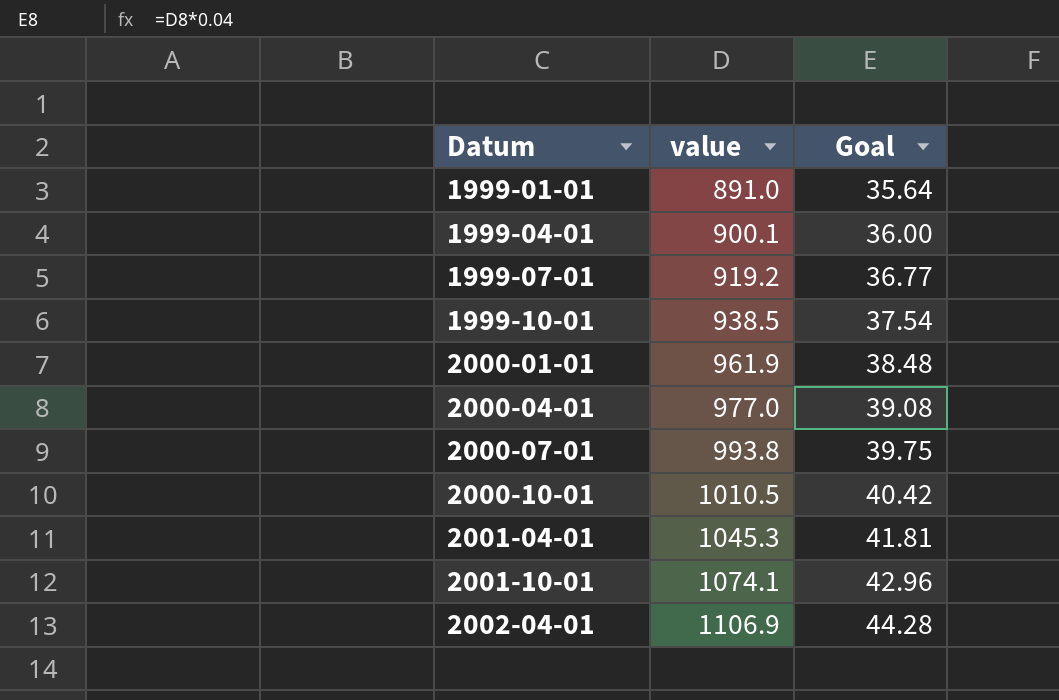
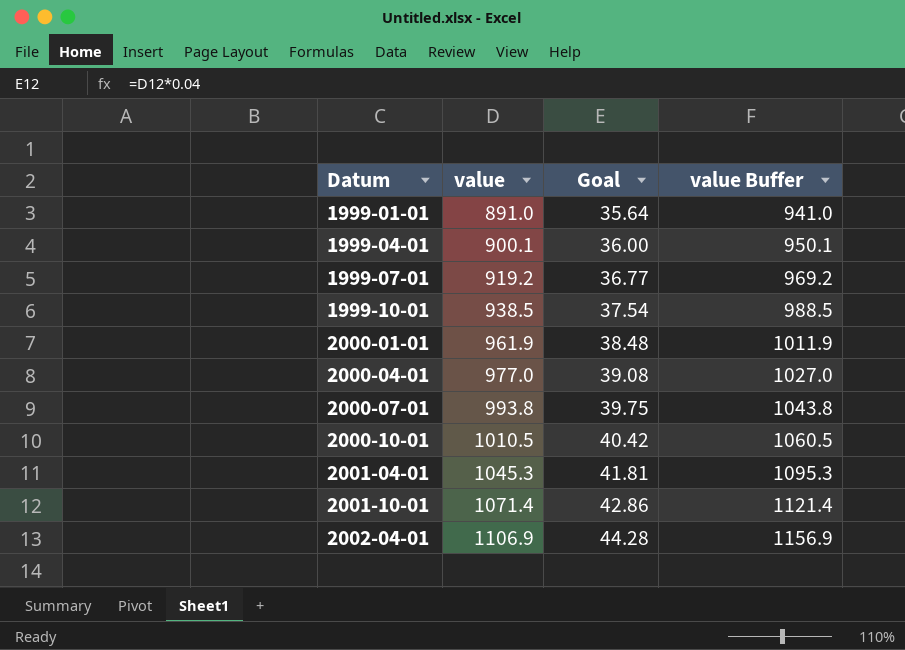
column value Buffer | formula: none -> [value] + 50
2001-10-01 | value: 1074.1 -> 1071.4
2001-10-01 | Goal: 42.96 -> 42.86

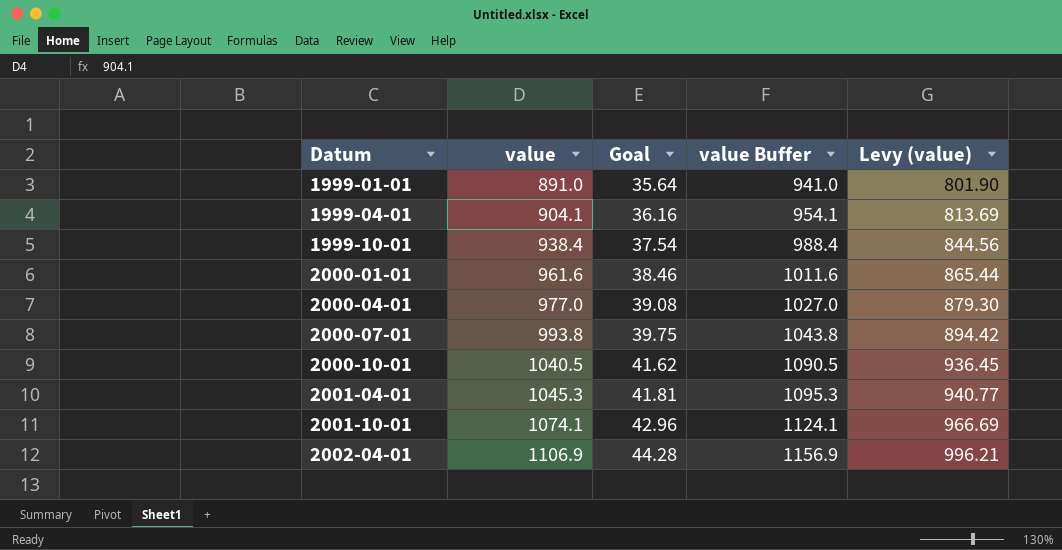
column Levy (value) | formula: none -> [value] * 0.9
row 1999-07-01: 919.2 | 36.77 | 969.2 -> none
1999-04-01 | value: 900.1 -> 904.1
1999-04-01 | Goal: 36.00 -> 36.16
1999-04-01 | value Buffer: 950.1 -> 954.1
1999-10-01 | value: 938.5 -> 938.4
1999-10-01 | value Buffer: 988.5 -> 988.4
2000-01-01 | value: 961.9 -> 961.6
2000-01-01 | Goal: 38.48 -> 38.46
2000-01-01 | value Buffer: 1011.9 -> 1011.6
2000-10-01 | value: 1010.5 -> 1040.5
2000-10-01 | Goal: 40.42 -> 41.62
2000-10-01 | value Buffer: 1060.5 -> 1090.5
2001-10-01 | value: 1071.4 -> 1074.1
2001-10-01 | Goal: 42.86 -> 42.96
2001-10-01 | value Buffer: 1121.4 -> 1124.1

